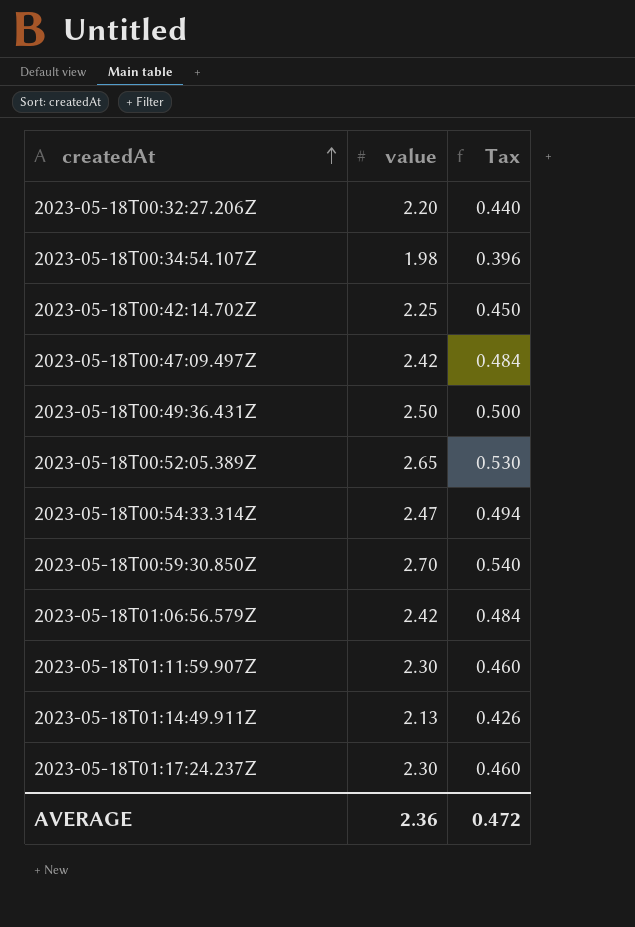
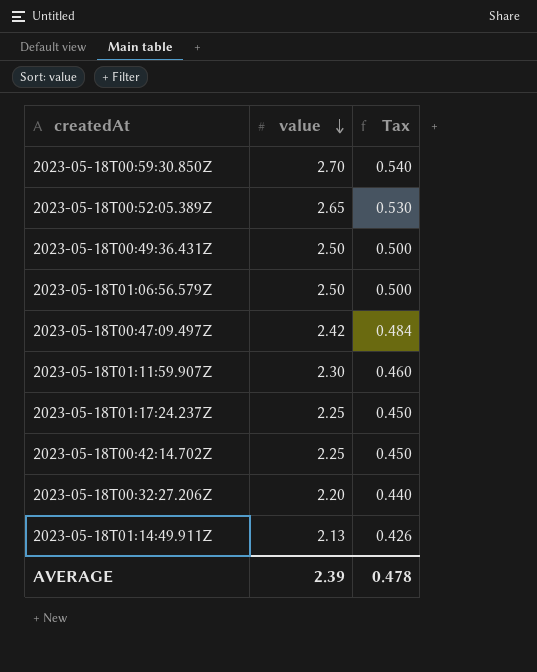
row order: createdAt ascending -> value descending
row 2023-05-18T00:34:54.107Z: 1.98 | 0.396 -> none
row 2023-05-18T00:54:33.314Z: 2.47 | 0.494 -> none
2023-05-18T01:06:56.579Z | value: 2.42 -> 2.50
2023-05-18T01:06:56.579Z | Tax: 0.484 -> 0.500
2023-05-18T01:17:24.237Z | value: 2.30 -> 2.25
2023-05-18T01:17:24.237Z | Tax: 0.460 -> 0.450
AVERAGE | value: 2.36 -> 2.39
AVERAGE | Tax: 0.472 -> 0.478

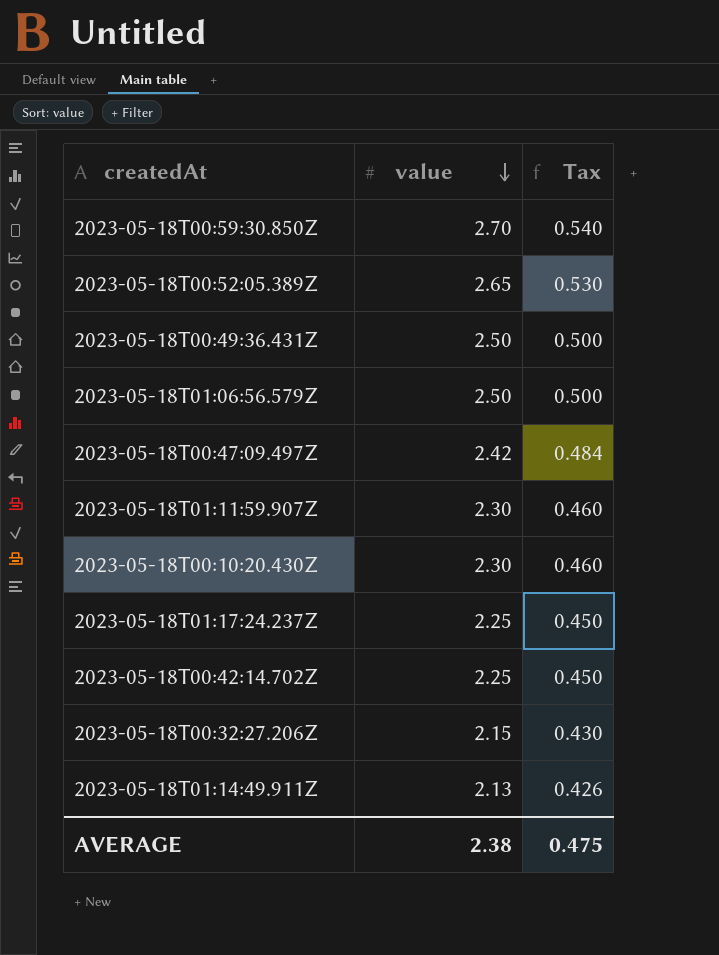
row 2023-05-18T00:10:20.430Z: none -> 2.30 | 0.460
2023-05-18T00:32:27.206Z | value: 2.20 -> 2.15
2023-05-18T00:32:27.206Z | Tax: 0.440 -> 0.430
AVERAGE | value: 2.39 -> 2.38
AVERAGE | Tax: 0.478 -> 0.475

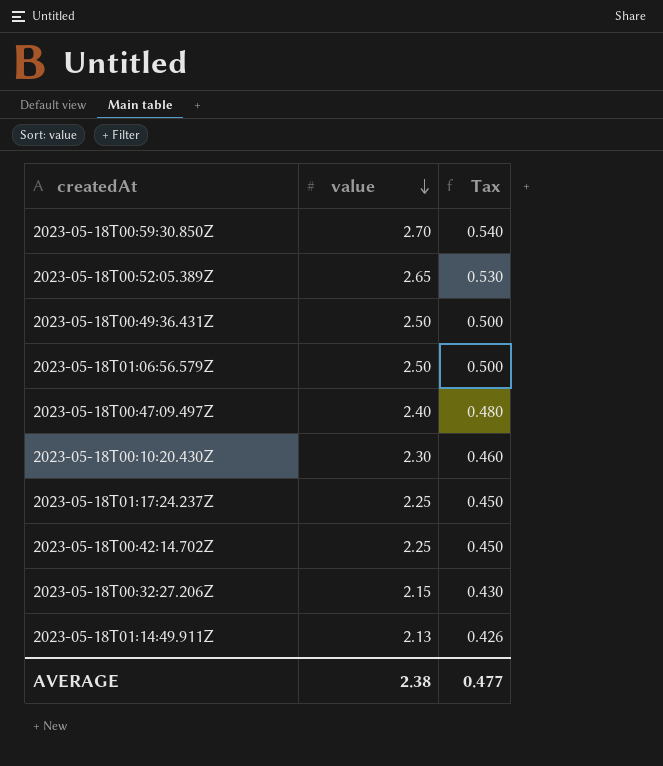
row 2023-05-18T01:11:59.907Z: 2.30 | 0.460 -> none
2023-05-18T00:47:09.497Z | value: 2.42 -> 2.40
2023-05-18T00:47:09.497Z | Tax: 0.484 -> 0.480
AVERAGE | Tax: 0.475 -> 0.477

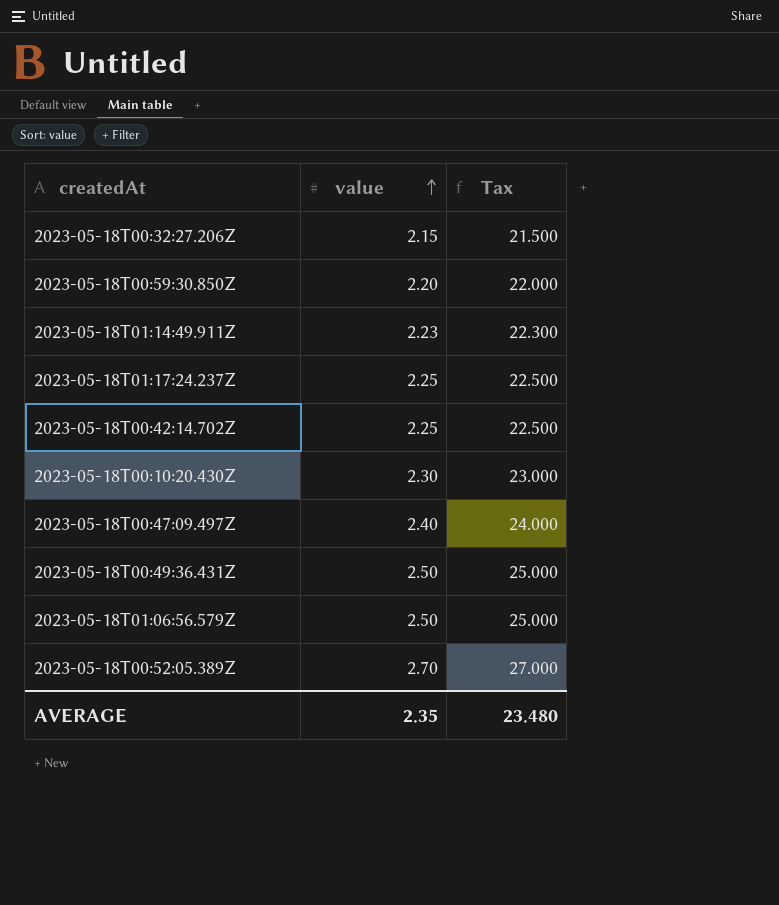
row order: value descending -> value ascending
column Tax | formula: [value] * 0.2 -> [value] * 10
2023-05-18T00:59:30.850Z | value: 2.70 -> 2.20
2023-05-18T01:14:49.911Z | value: 2.13 -> 2.23
2023-05-18T00:52:05.389Z | value: 2.65 -> 2.70
AVERAGE | value: 2.38 -> 2.35
AVERAGE | Tax: 0.477 -> 23.480

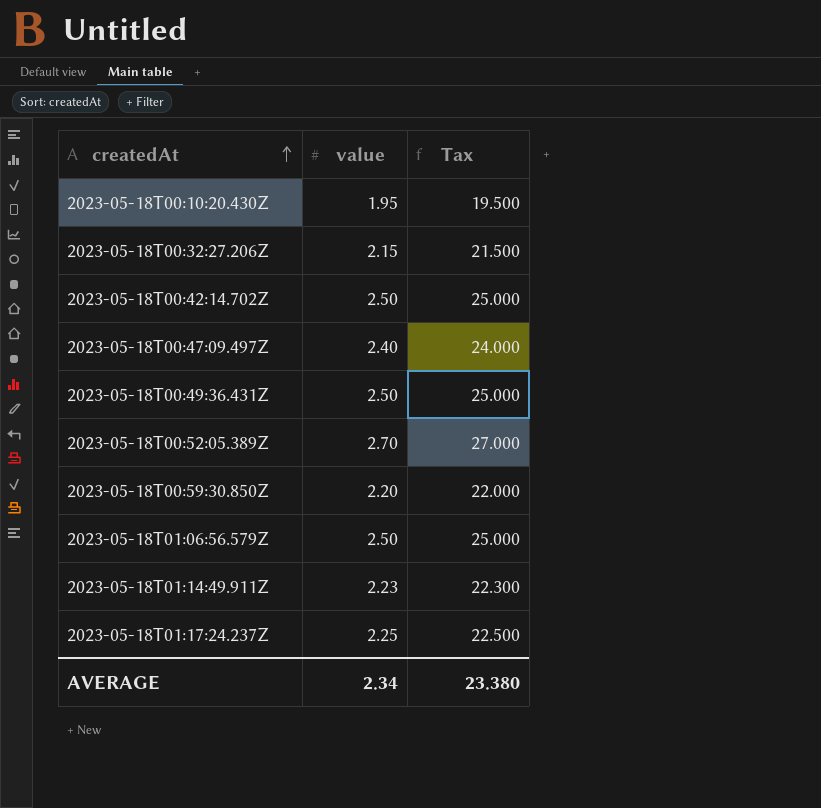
row order: value ascending -> createdAt ascending
2023-05-18T00:10:20.430Z | value: 2.30 -> 1.95
2023-05-18T00:10:20.430Z | Tax: 23.000 -> 19.500
2023-05-18T00:42:14.702Z | value: 2.25 -> 2.50
2023-05-18T00:42:14.702Z | Tax: 22.500 -> 25.000
AVERAGE | value: 2.35 -> 2.34
AVERAGE | Tax: 23.480 -> 23.380

